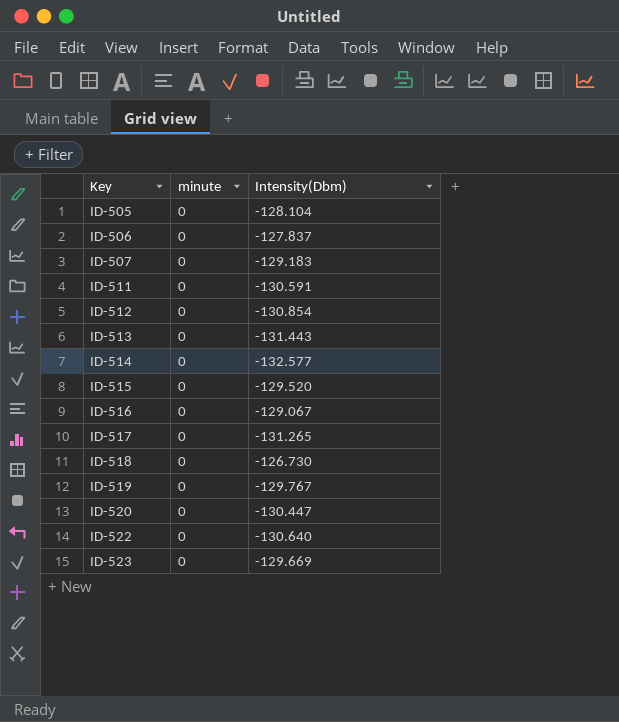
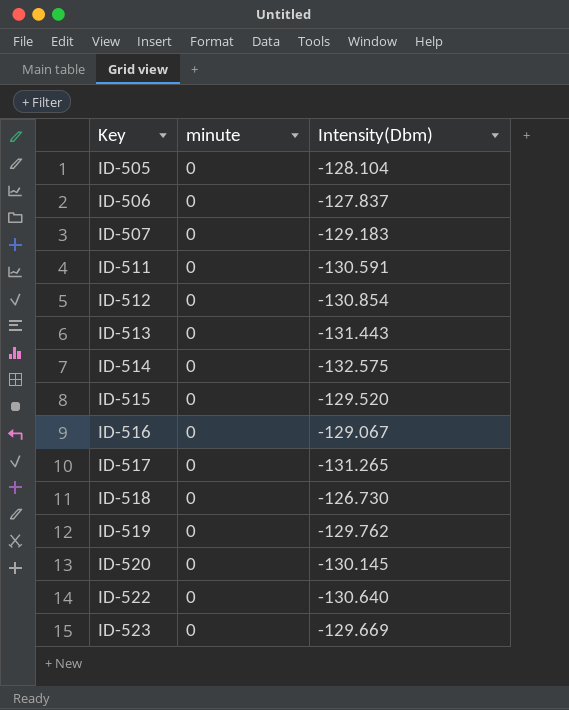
ID-514 | Intensity(Dbm): -132.577 -> -132.575
ID-519 | Intensity(Dbm): -129.767 -> -129.762
ID-520 | Intensity(Dbm): -130.447 -> -130.145

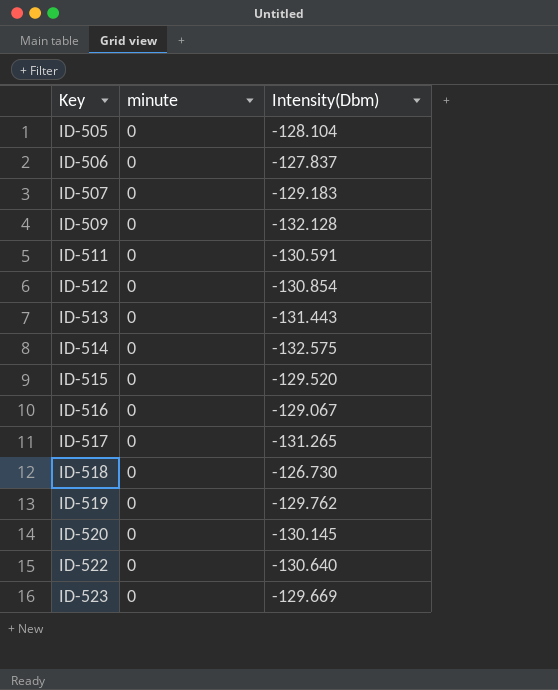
row ID-509: none -> 0 | -132.128

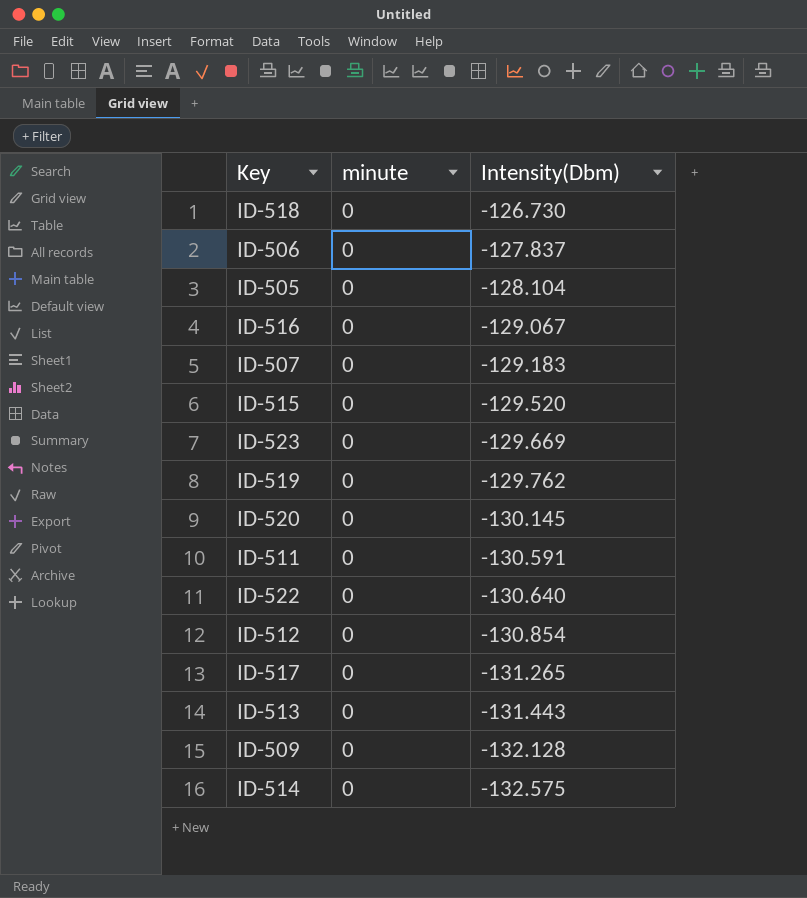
row order: Key ascending -> Intensity(Dbm) descending

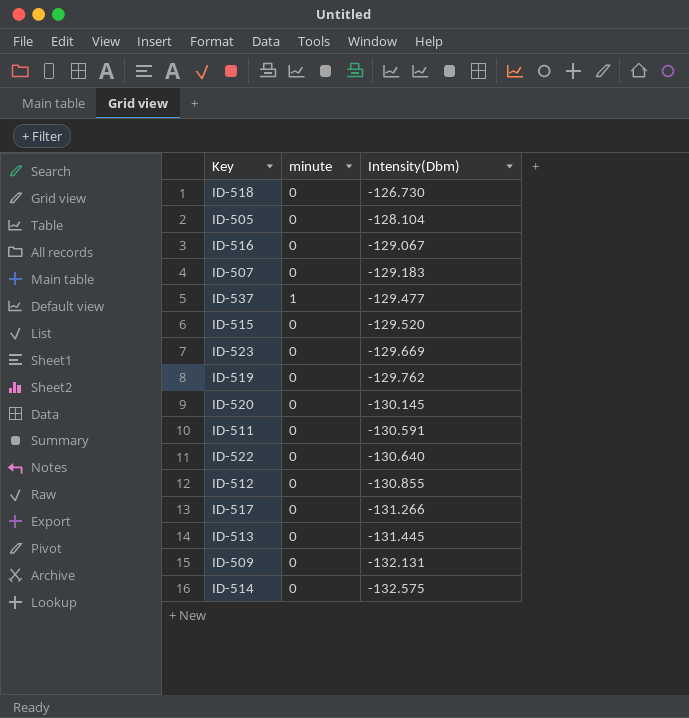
row ID-506: 0 | -127.837 -> none
row ID-537: none -> 1 | -129.477
ID-512 | Intensity(Dbm): -130.854 -> -130.855
ID-517 | Intensity(Dbm): -131.265 -> -131.266
ID-513 | Intensity(Dbm): -131.443 -> -131.445
ID-509 | Intensity(Dbm): -132.128 -> -132.131

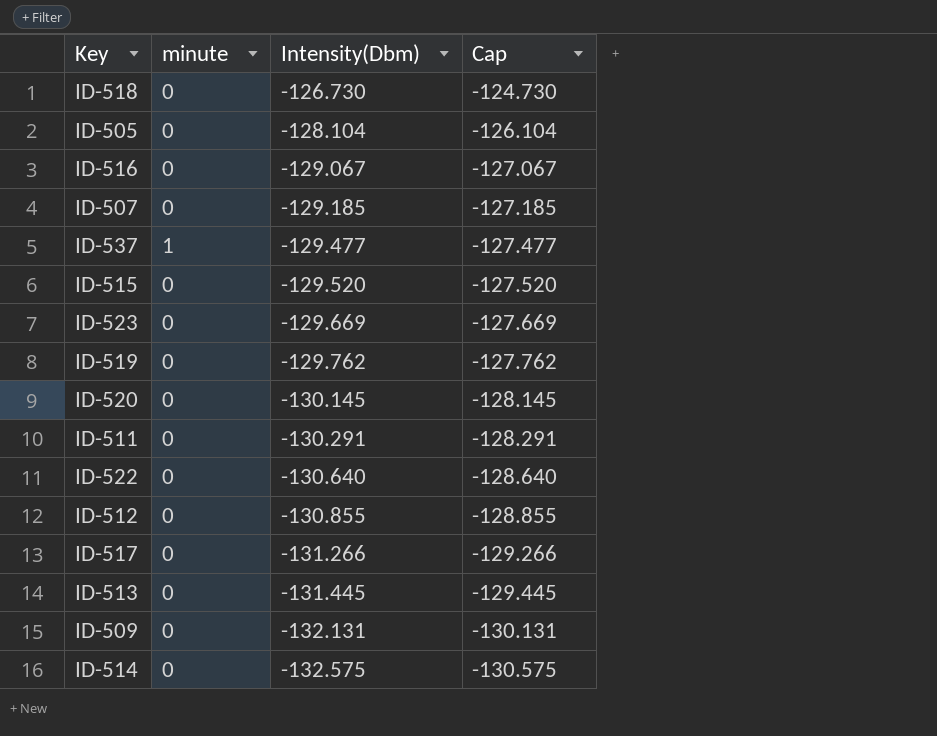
column Cap | formula: none -> [Intensity(Dbm)] + 2
ID-507 | Intensity(Dbm): -129.183 -> -129.185
ID-511 | Intensity(Dbm): -130.591 -> -130.291

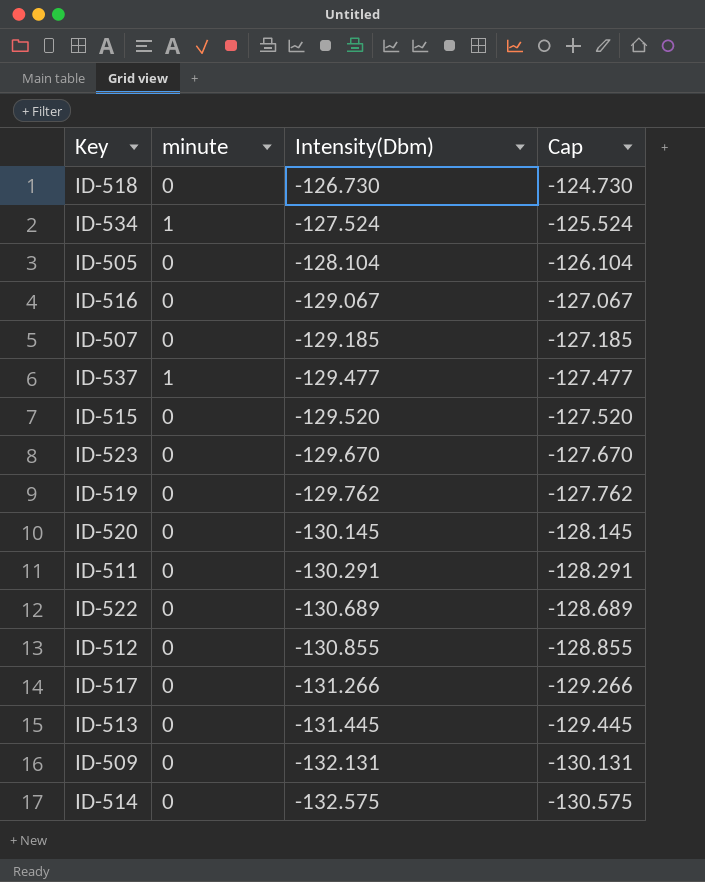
row ID-534: none -> 1 | -127.524 | -125.524
ID-523 | Intensity(Dbm): -129.669 -> -129.670
ID-523 | Cap: -127.669 -> -127.670
ID-522 | Intensity(Dbm): -130.640 -> -130.689
ID-522 | Cap: -128.640 -> -128.689

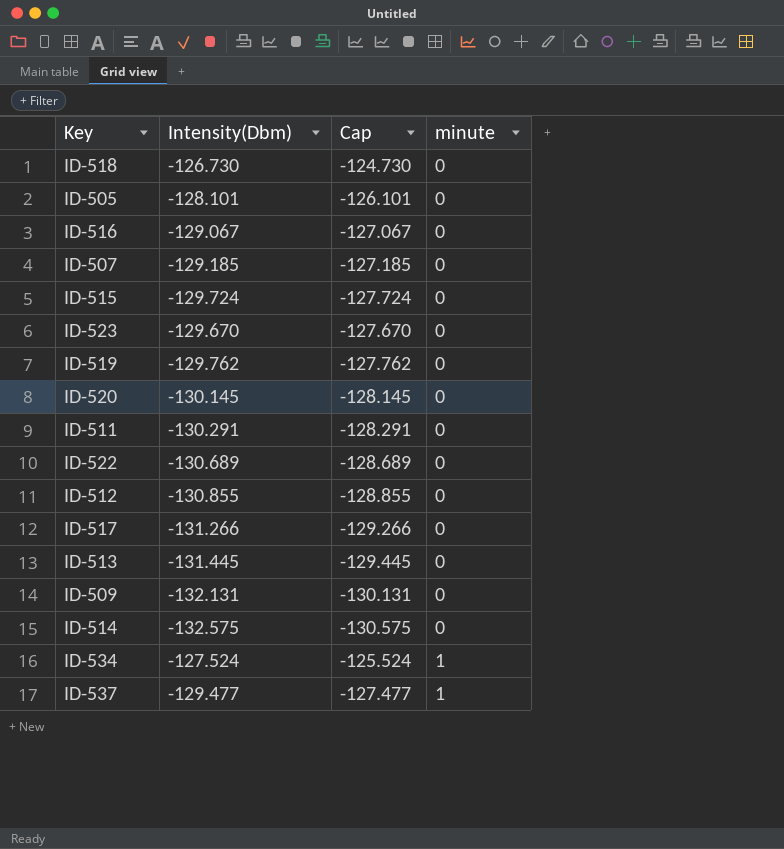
row order: Intensity(Dbm) descending -> minute ascending
column minute | position: 2 -> 4
ID-505 | Intensity(Dbm): -128.104 -> -128.101
ID-505 | Cap: -126.104 -> -126.101
ID-515 | Intensity(Dbm): -129.520 -> -129.724
ID-515 | Cap: -127.520 -> -127.724

